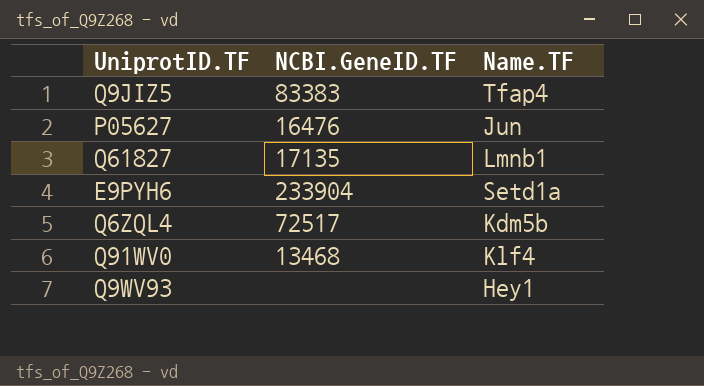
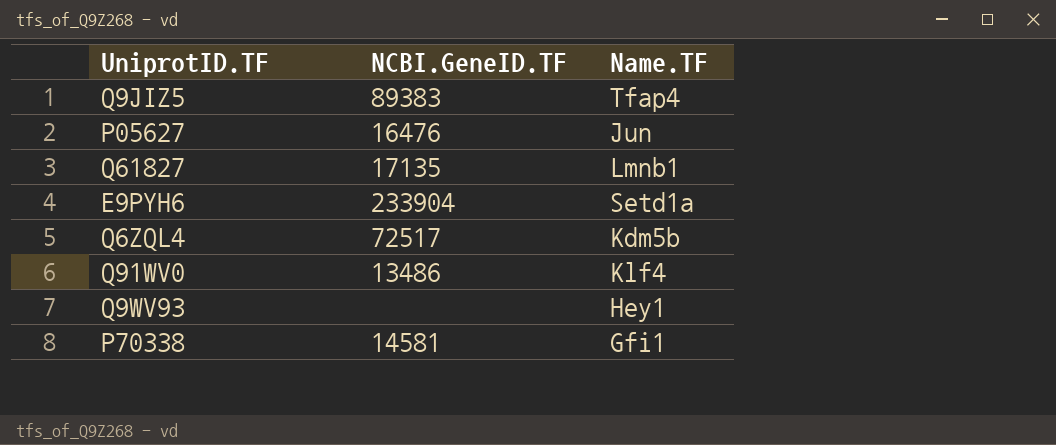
Q9JIZ5 | NCBI.GeneID.TF: 83383 -> 89383
Q91WV0 | NCBI.GeneID.TF: 13468 -> 13486
row P70338: none -> 14581 | Gfi1

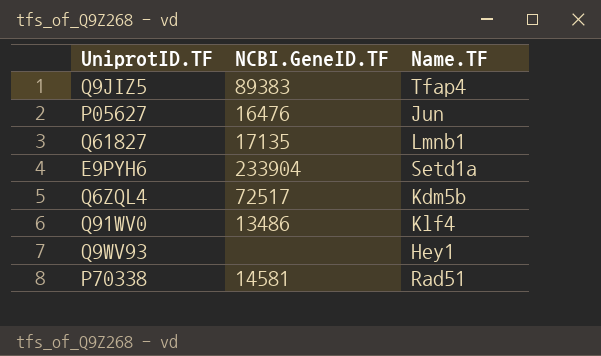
P70338 | Name.TF: Gfi1 -> Rad51

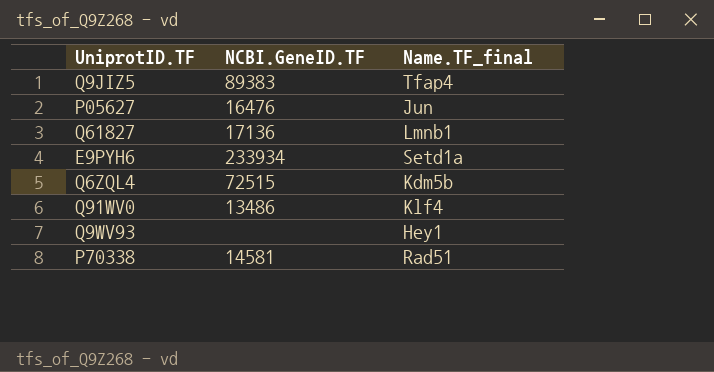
column name: Name.TF -> Name.TF_final
Q61827 | NCBI.GeneID.TF: 17135 -> 17136
E9PYH6 | NCBI.GeneID.TF: 233904 -> 233934
Q6ZQL4 | NCBI.GeneID.TF: 72517 -> 72515

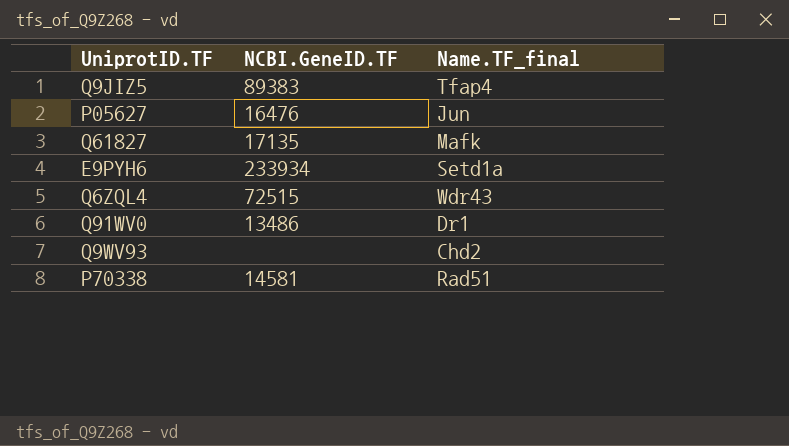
Q61827 | NCBI.GeneID.TF: 17136 -> 17135
Q61827 | Name.TF_final: Lmnb1 -> Mafk
Q6ZQL4 | Name.TF_final: Kdm5b -> Wdr43
Q91WV0 | Name.TF_final: Klf4 -> Dr1
Q9WV93 | Name.TF_final: Hey1 -> Chd2

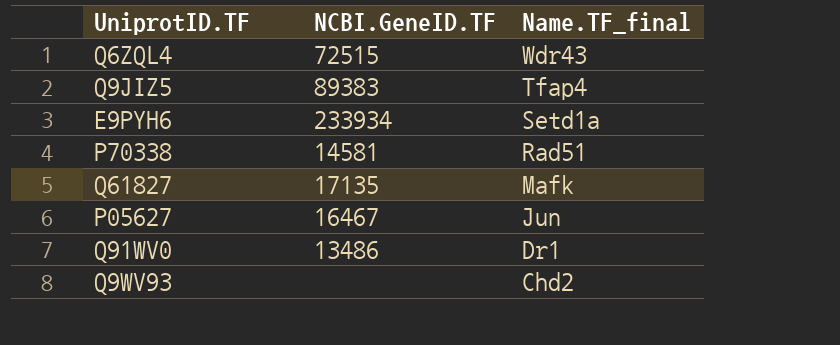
row order: none -> Name.TF_final descending
P05627 | NCBI.GeneID.TF: 16476 -> 16467

